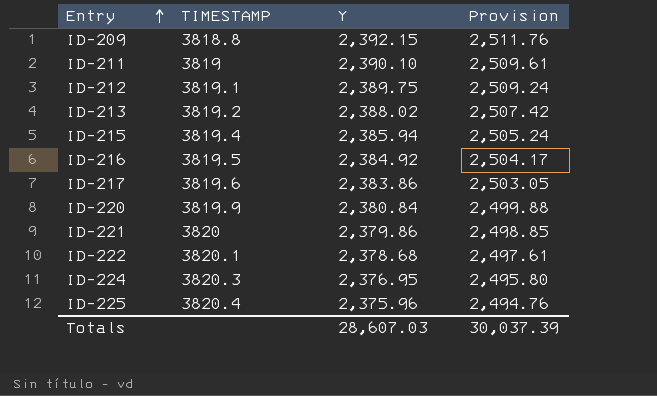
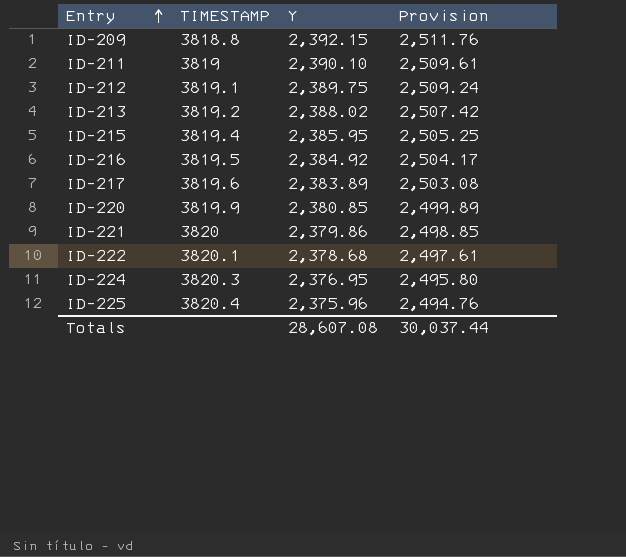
ID-215 | Y: 2,385.94 -> 2,385.95
ID-215 | Provision: 2,505.24 -> 2,505.25
ID-217 | Y: 2,383.86 -> 2,383.89
ID-217 | Provision: 2,503.05 -> 2,503.08
ID-220 | Y: 2,380.84 -> 2,380.85
ID-220 | Provision: 2,499.88 -> 2,499.89
Totals | Y: 28,607.03 -> 28,607.08
Totals | Provision: 30,037.39 -> 30,037.44

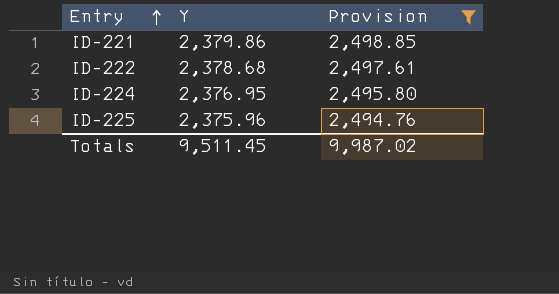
filter: none -> Provision <= 2,498.85
column TIMESTAMP | position: 2 -> none
Totals | Y: 28,607.08 -> 9,511.45
Totals | Provision: 30,037.44 -> 9,987.02

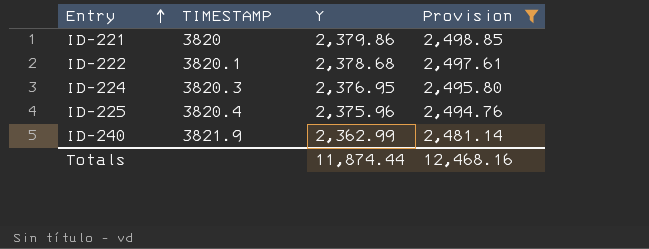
column TIMESTAMP | position: none -> 2
row ID-240: none -> 3821.9 | 2,362.99 | 2,481.14
Totals | Y: 9,511.45 -> 11,874.44
Totals | Provision: 9,987.02 -> 12,468.16

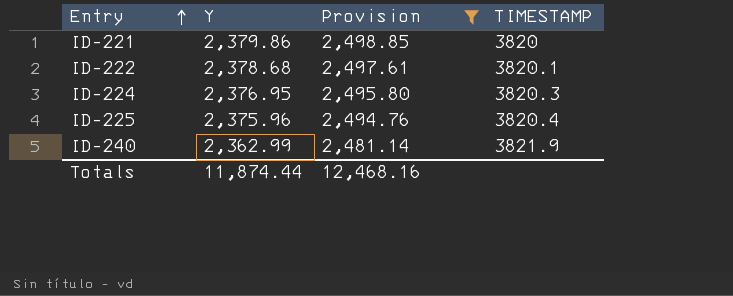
column TIMESTAMP | position: 2 -> 4

